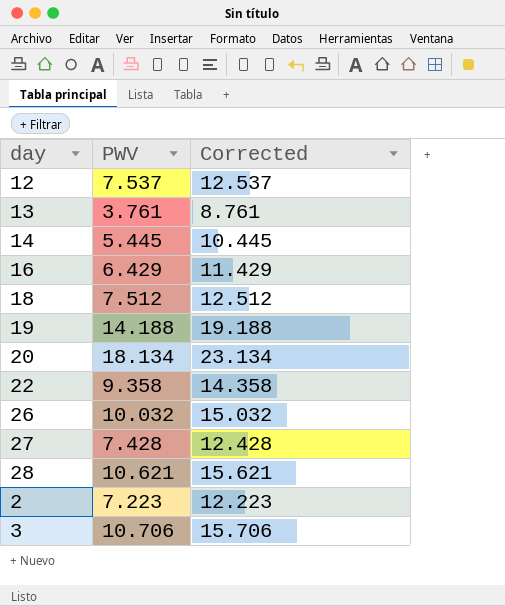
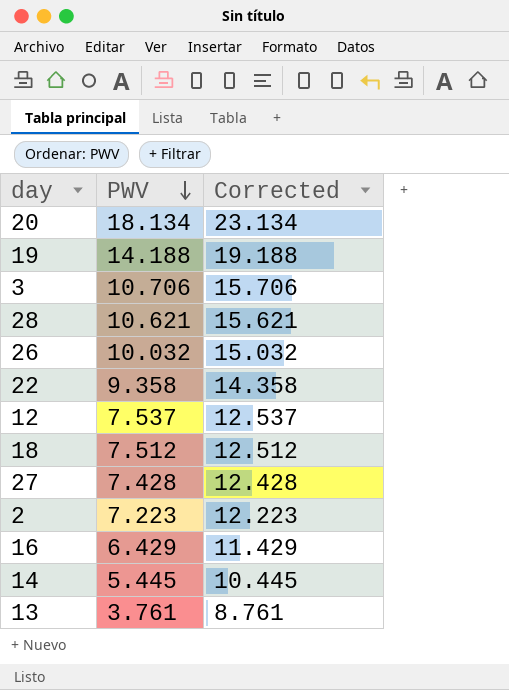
row order: none -> PWV descending

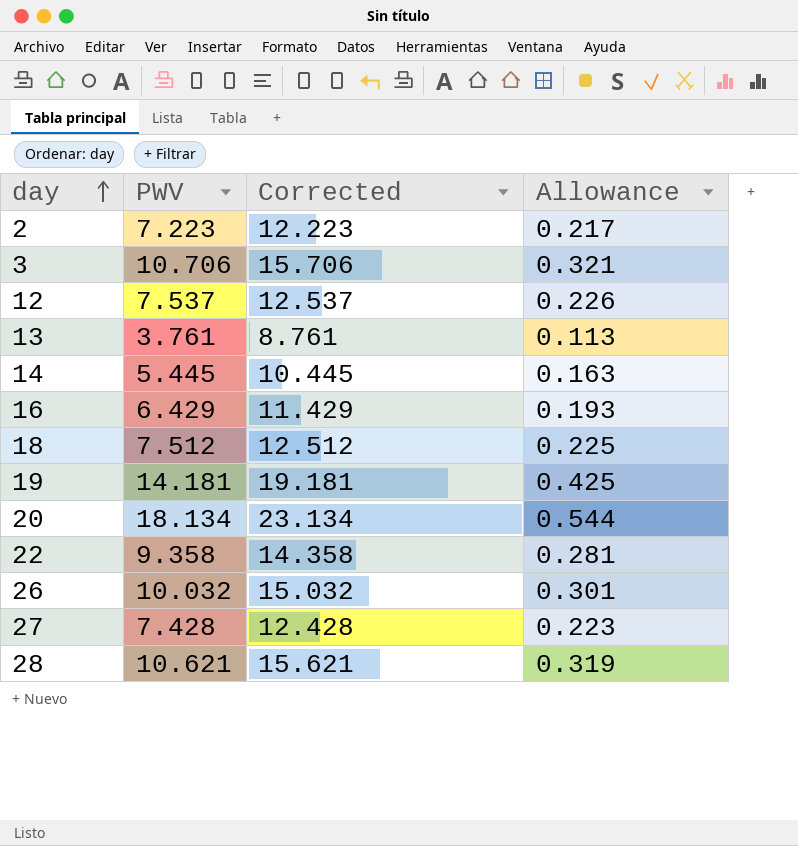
row order: PWV descending -> day ascending
column Allowance | formula: none -> [PWV] * 0.03
19 | PWV: 14.188 -> 14.181
19 | Corrected: 19.188 -> 19.181

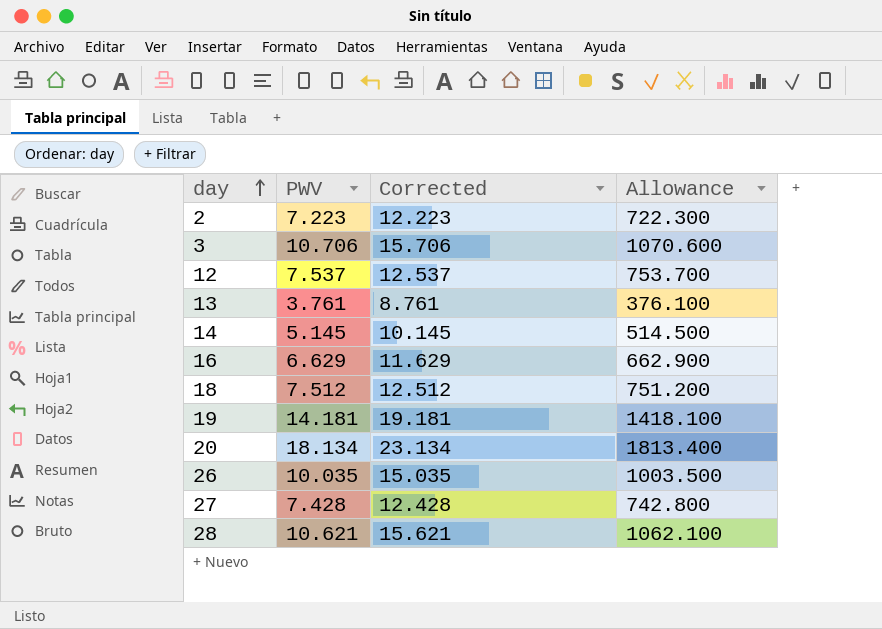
column Allowance | formula: [PWV] * 0.03 -> [PWV] * 100
row 22: 9.358 | 14.358 | 0.281 -> none
14 | PWV: 5.445 -> 5.145
14 | Corrected: 10.445 -> 10.145
16 | PWV: 6.429 -> 6.629
16 | Corrected: 11.429 -> 11.629
26 | PWV: 10.032 -> 10.035
26 | Corrected: 15.032 -> 15.035

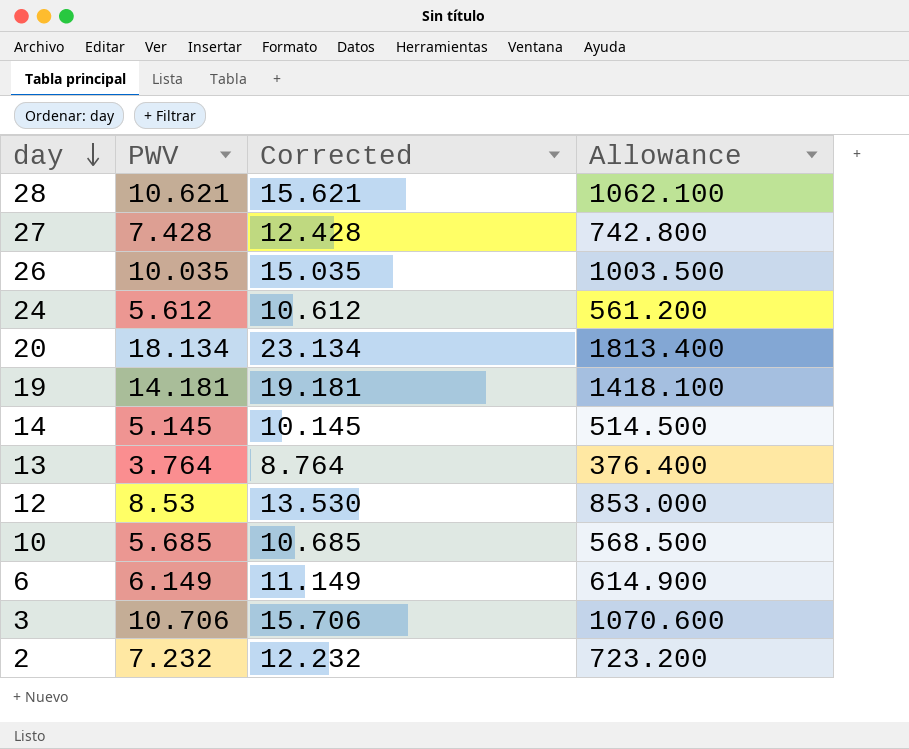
row order: day ascending -> day descending
row 16: 6.629 | 11.629 | 662.900 -> none
row 18: 7.512 | 12.512 | 751.200 -> none
row 24: none -> 5.612 | 10.612 | 561.200
13 | PWV: 3.761 -> 3.764
13 | Corrected: 8.761 -> 8.764
13 | Allowance: 376.100 -> 376.400
12 | PWV: 7.537 -> 8.53
12 | Corrected: 12.537 -> 13.530
12 | Allowance: 753.700 -> 853.000
row 10: none -> 5.685 | 10.685 | 568.500
row 6: none -> 6.149 | 11.149 | 614.900
2 | PWV: 7.223 -> 7.232
2 | Corrected: 12.223 -> 12.232
2 | Allowance: 722.300 -> 723.200

